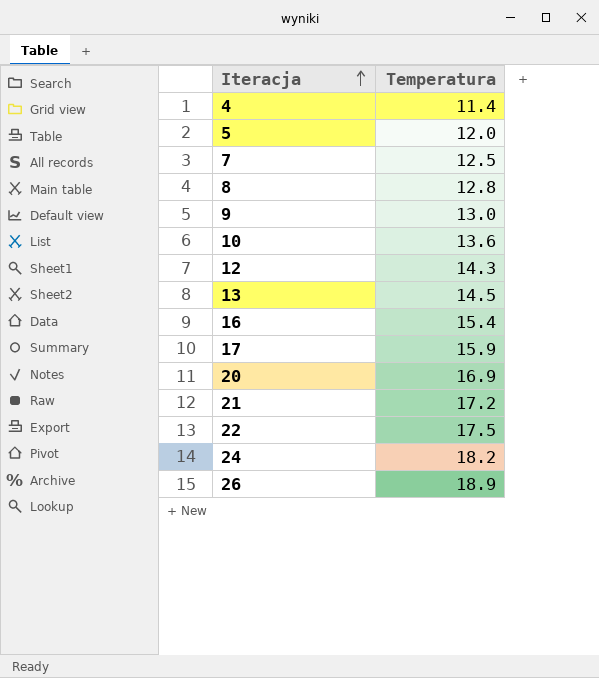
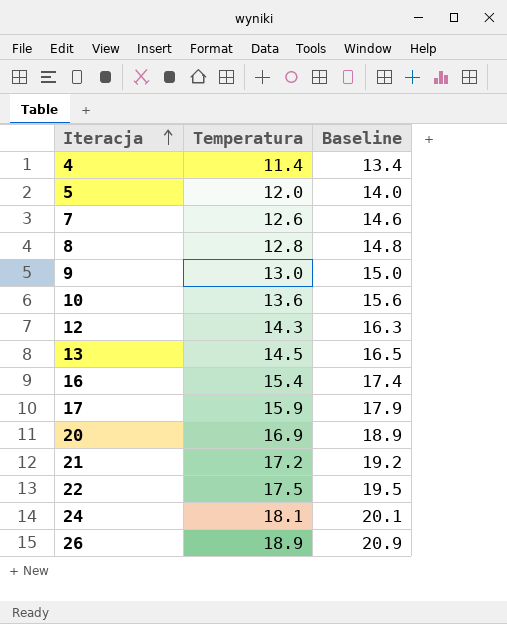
column Baseline | formula: none -> [Temperatura] + 2
7 | Temperatura: 12.5 -> 12.6
24 | Temperatura: 18.2 -> 18.1

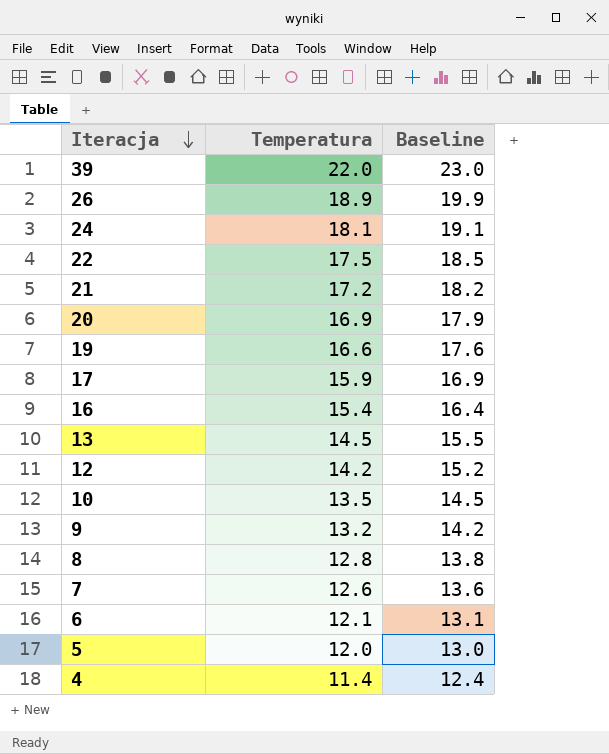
row order: Iteracja ascending -> Iteracja descending
column Baseline | formula: [Temperatura] + 2 -> [Temperatura] + 1
row 39: none -> 22.0 | 23.0
row 19: none -> 16.6 | 17.6
12 | Temperatura: 14.3 -> 14.2
10 | Temperatura: 13.6 -> 13.5
9 | Temperatura: 13.0 -> 13.2
row 6: none -> 12.1 | 13.1

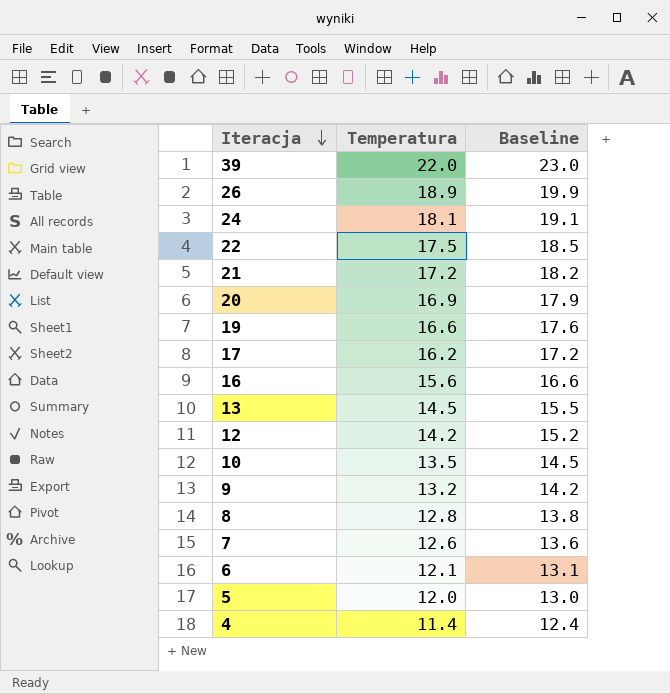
17 | Temperatura: 15.9 -> 16.2
17 | Baseline: 16.9 -> 17.2
16 | Temperatura: 15.4 -> 15.6
16 | Baseline: 16.4 -> 16.6

